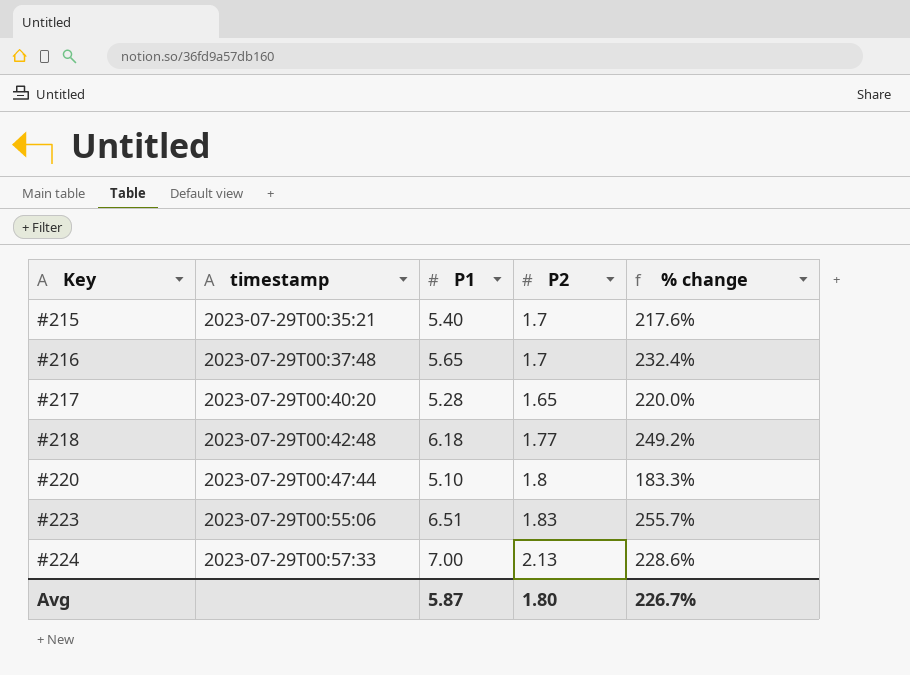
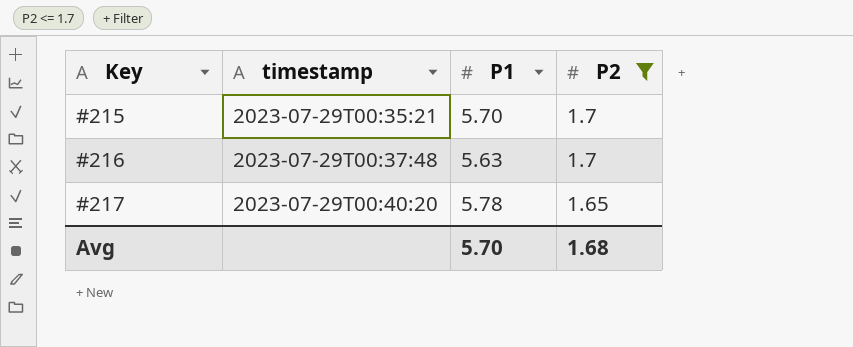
filter: none -> P2 <= 1.7
column % change | formula: ([P1] - [P2]) / [P2] -> none
#215 | P1: 5.40 -> 5.70
#216 | P1: 5.65 -> 5.63
#217 | P1: 5.28 -> 5.78
Avg | P1: 5.87 -> 5.70
Avg | P2: 1.80 -> 1.68

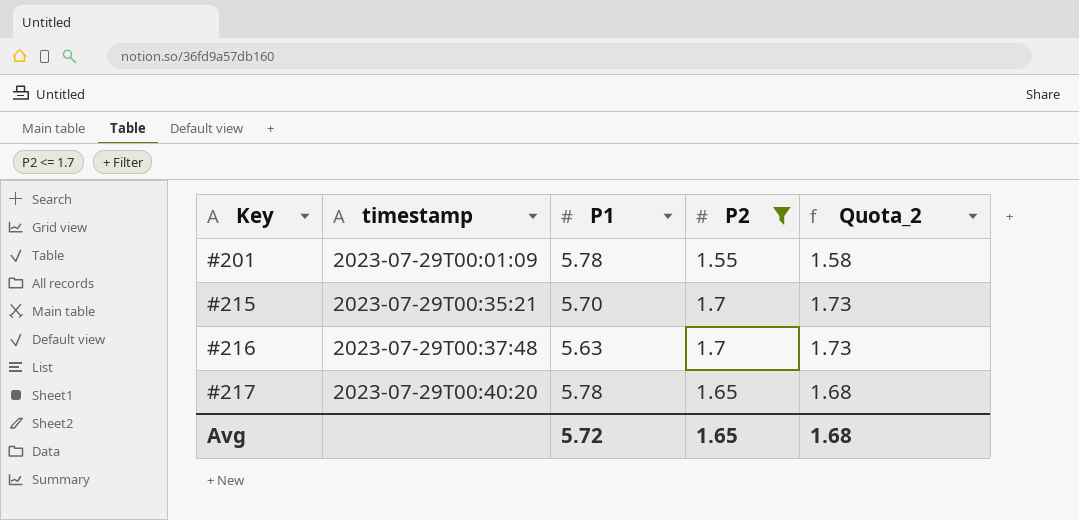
column Quota_2 | formula: none -> [P2] * 1.02
row #201: none -> 2023-07-29T00:01:09 | 5.78 | 1.55 | 1.58
Avg | P1: 5.70 -> 5.72
Avg | P2: 1.68 -> 1.65

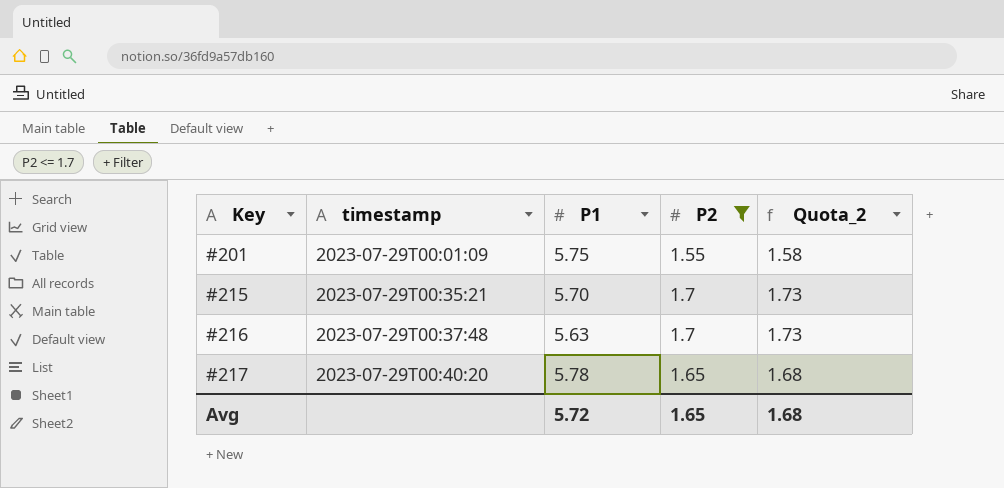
#201 | P1: 5.78 -> 5.75

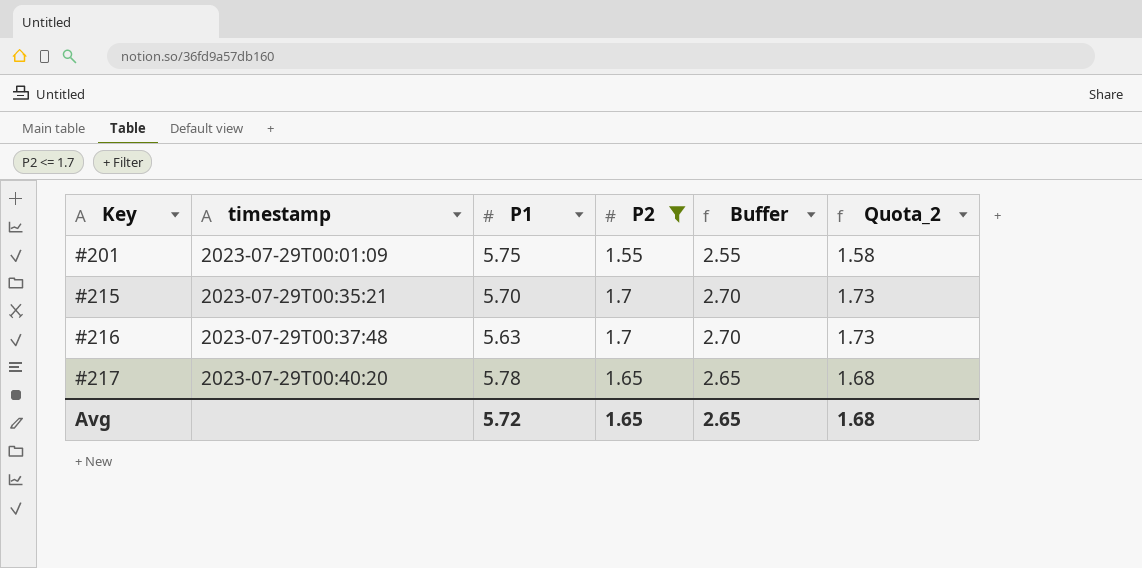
column Buffer | formula: none -> [P2] + 1

